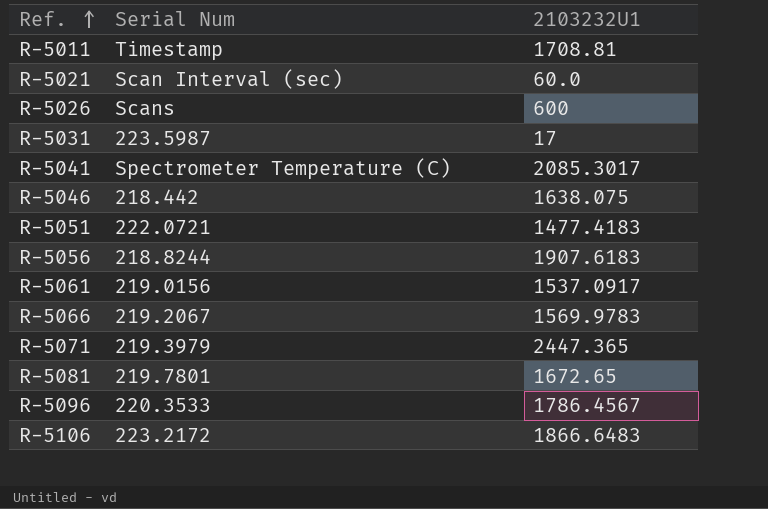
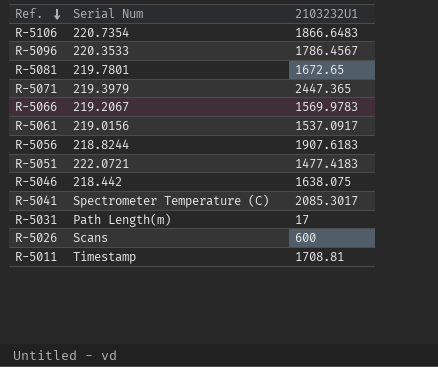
row order: Ref. ascending -> Ref. descending
row R-5021: Scan Interval (sec) | 60.0 -> none
R-5106 | Serial Num: 223.2172 -> 220.7354
R-5031 | Serial Num: 223.5987 -> Path Length(m)

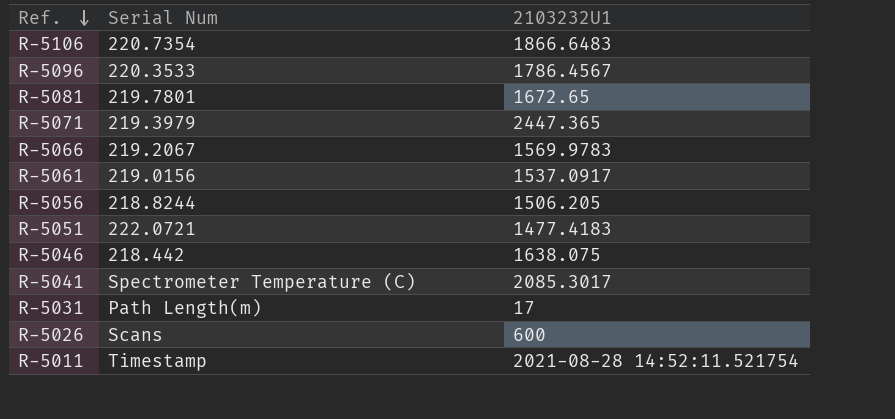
R-5056 | 2103232U1: 1907.6183 -> 1506.205
R-5011 | 2103232U1: 1708.81 -> 2021-08-28 14:52:11.521754

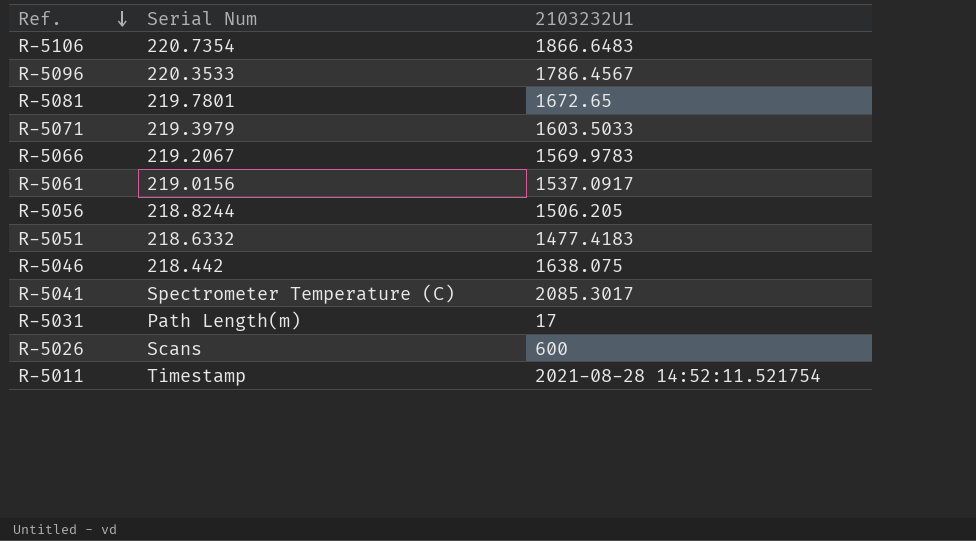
R-5071 | 2103232U1: 2447.365 -> 1603.5033
R-5051 | Serial Num: 222.0721 -> 218.6332

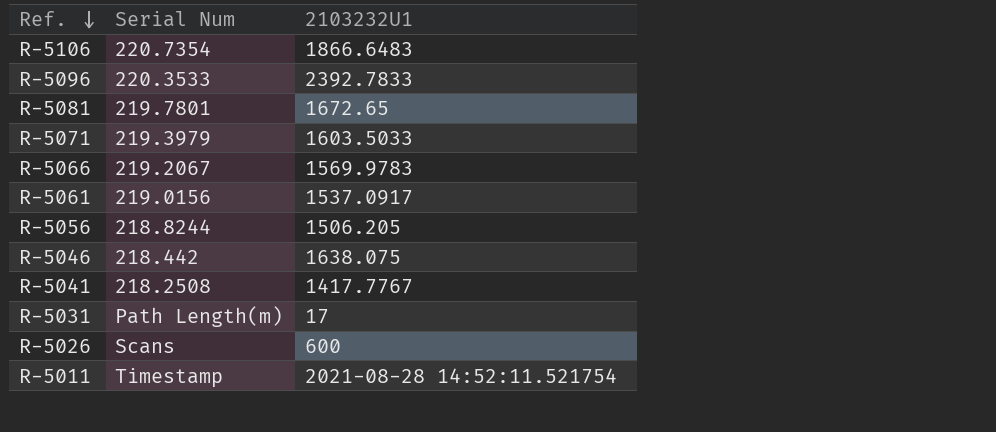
row R-5051: 218.6332 | 1477.4183 -> none
R-5096 | 2103232U1: 1786.4567 -> 2392.7833
R-5041 | Serial Num: Spectrometer Temperature (C) -> 218.2508
R-5041 | 2103232U1: 2085.3017 -> 1417.7767

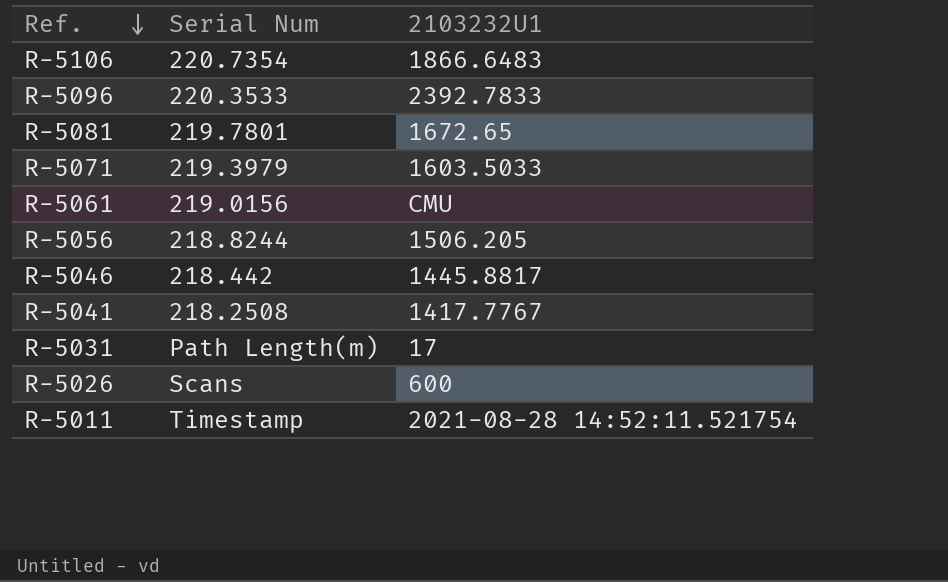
row R-5066: 219.2067 | 1569.9783 -> none
R-5061 | 2103232U1: 1537.0917 -> CMU
R-5046 | 2103232U1: 1638.075 -> 1445.8817

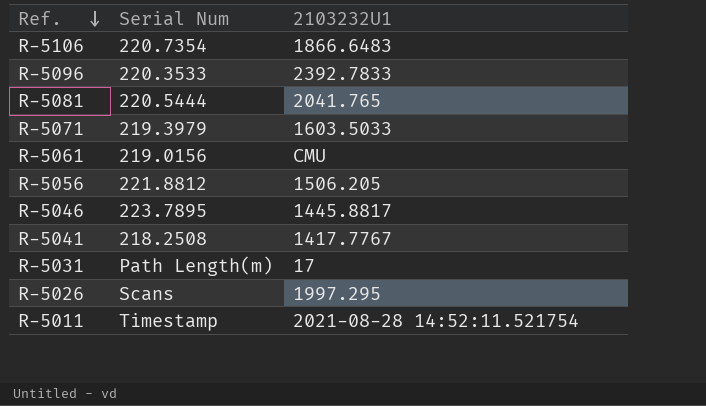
R-5081 | Serial Num: 219.7801 -> 220.5444
R-5081 | 2103232U1: 1672.65 -> 2041.765
R-5056 | Serial Num: 218.8244 -> 221.8812
R-5046 | Serial Num: 218.442 -> 223.7895
R-5026 | 2103232U1: 600 -> 1997.295

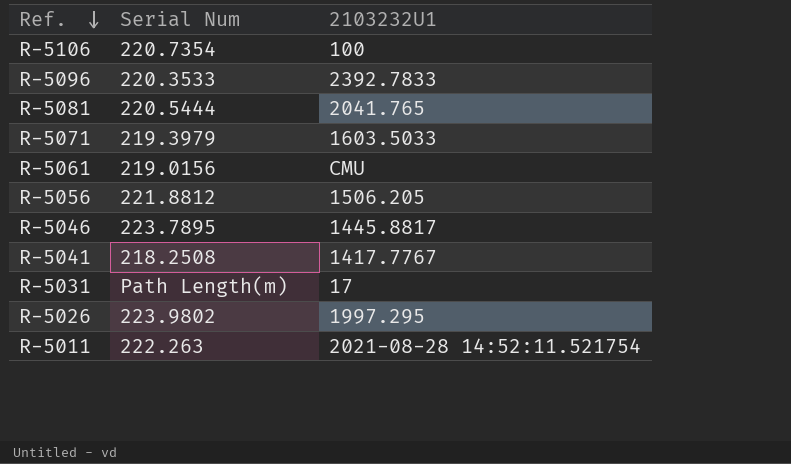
R-5106 | 2103232U1: 1866.6483 -> 100
R-5026 | Serial Num: Scans -> 223.9802
R-5011 | Serial Num: Timestamp -> 222.263

